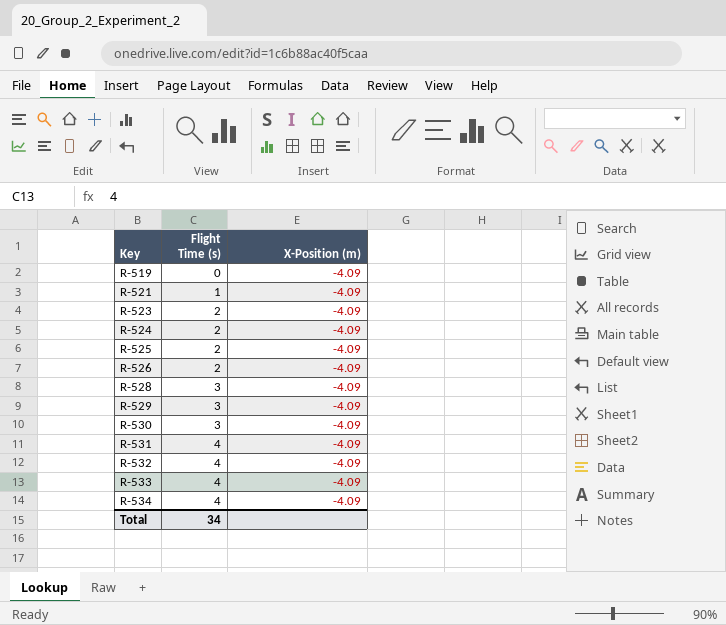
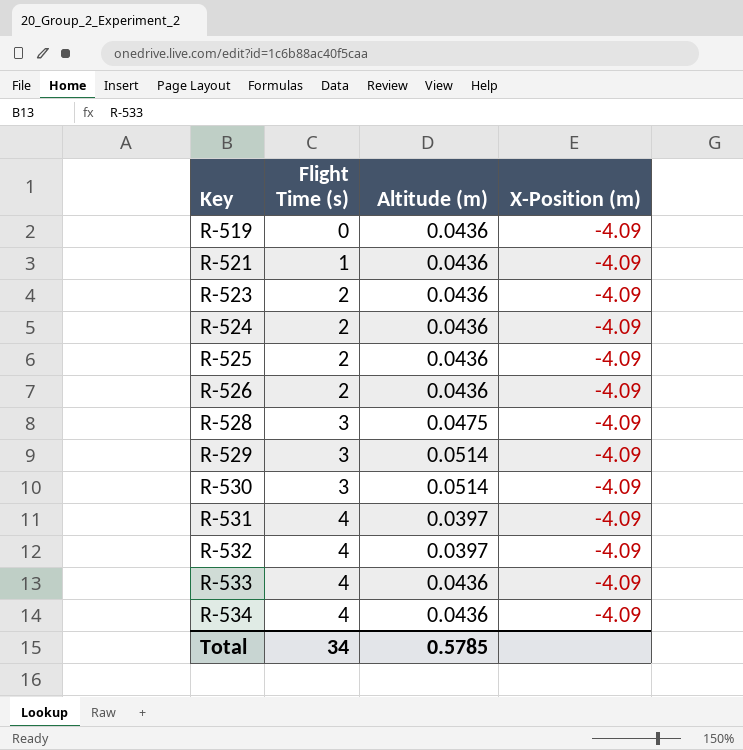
column Altitude (m) | position: none -> 3

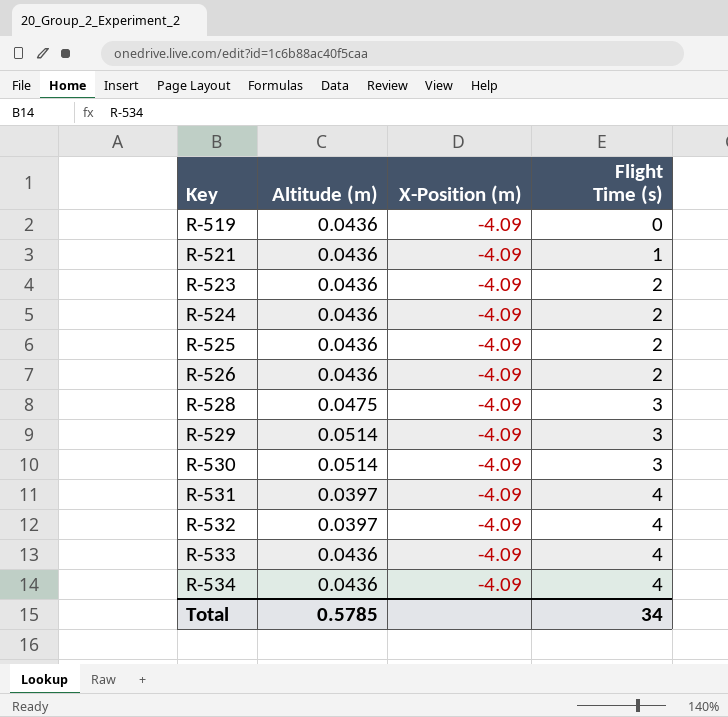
column Flight Time (s) | position: 2 -> 4

